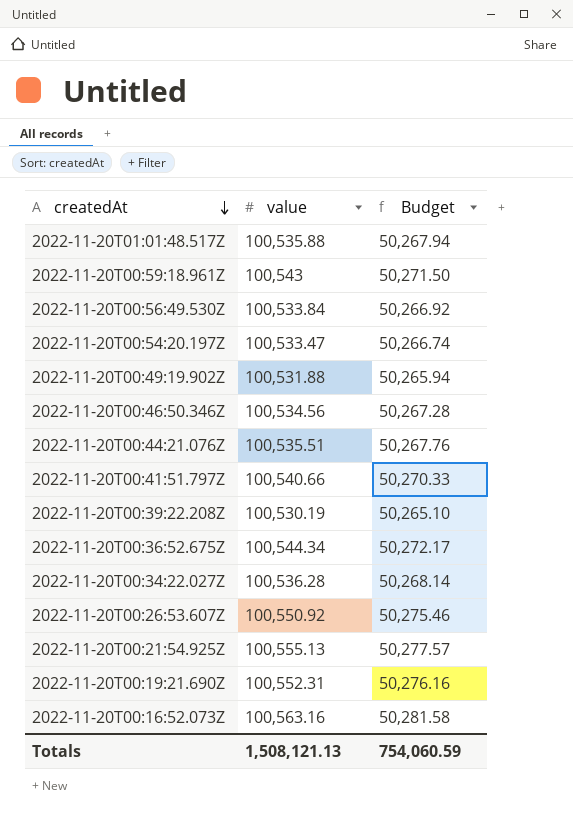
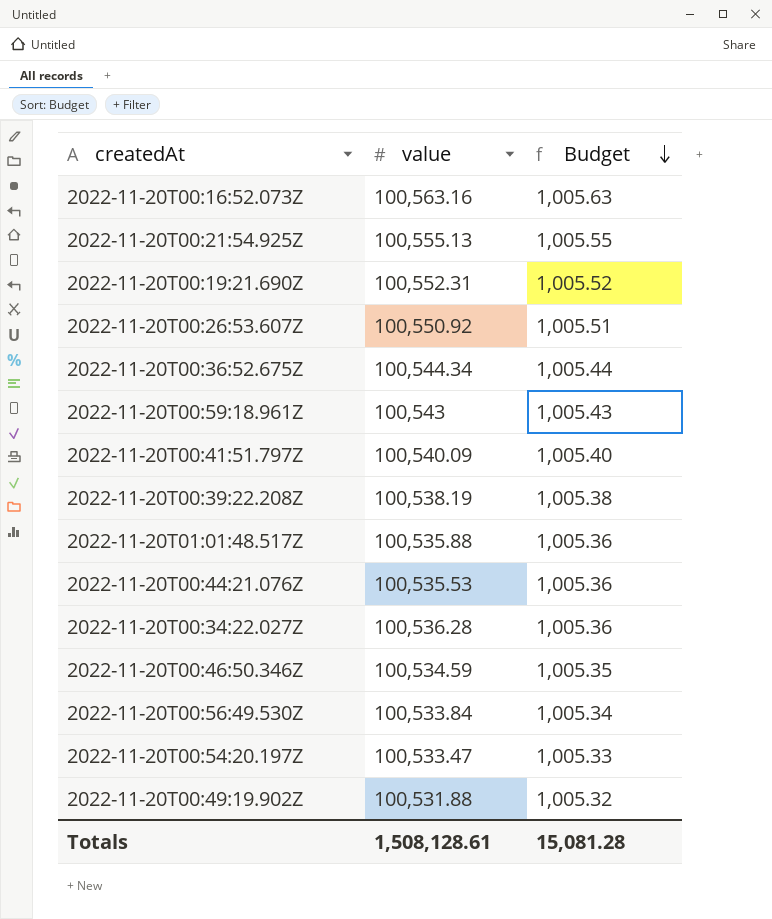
row order: createdAt descending -> Budget descending
column Budget | formula: [value] * 0.5 -> [value] * 0.01
2022-11-20T00:41:51.797Z | value: 100,540.66 -> 100,540.09
2022-11-20T00:39:22.208Z | value: 100,530.19 -> 100,538.19
2022-11-20T00:44:21.076Z | value: 100,535.51 -> 100,535.53
2022-11-20T00:46:50.346Z | value: 100,534.56 -> 100,534.59
Totals | value: 1,508,121.13 -> 1,508,128.61
Totals | Budget: 754,060.59 -> 15,081.28

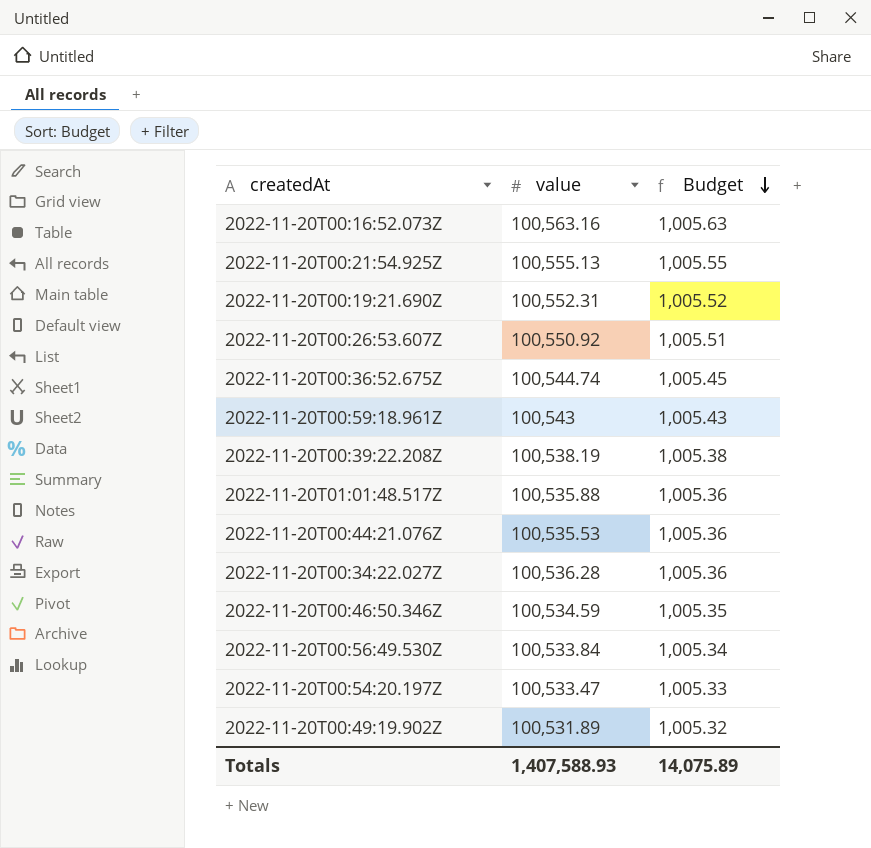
row 2022-11-20T00:41:51.797Z: 100,540.09 | 1,005.40 -> none
2022-11-20T00:36:52.675Z | value: 100,544.34 -> 100,544.74
2022-11-20T00:36:52.675Z | Budget: 1,005.44 -> 1,005.45
2022-11-20T00:49:19.902Z | value: 100,531.88 -> 100,531.89
Totals | value: 1,508,128.61 -> 1,407,588.93
Totals | Budget: 15,081.28 -> 14,075.89

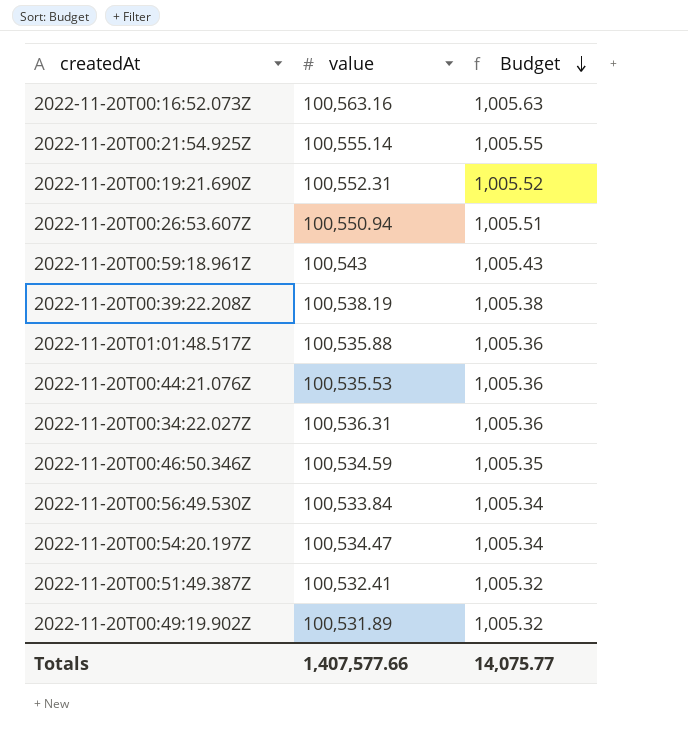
row 2022-11-20T00:36:52.675Z: 100,544.74 | 1,005.45 -> none
2022-11-20T00:21:54.925Z | value: 100,555.13 -> 100,555.14
2022-11-20T00:26:53.607Z | value: 100,550.92 -> 100,550.94
2022-11-20T00:34:22.027Z | value: 100,536.28 -> 100,536.31
2022-11-20T00:54:20.197Z | value: 100,533.47 -> 100,534.47
2022-11-20T00:54:20.197Z | Budget: 1,005.33 -> 1,005.34
row 2022-11-20T00:51:49.387Z: none -> 100,532.41 | 1,005.32
Totals | value: 1,407,588.93 -> 1,407,577.66
Totals | Budget: 14,075.89 -> 14,075.77

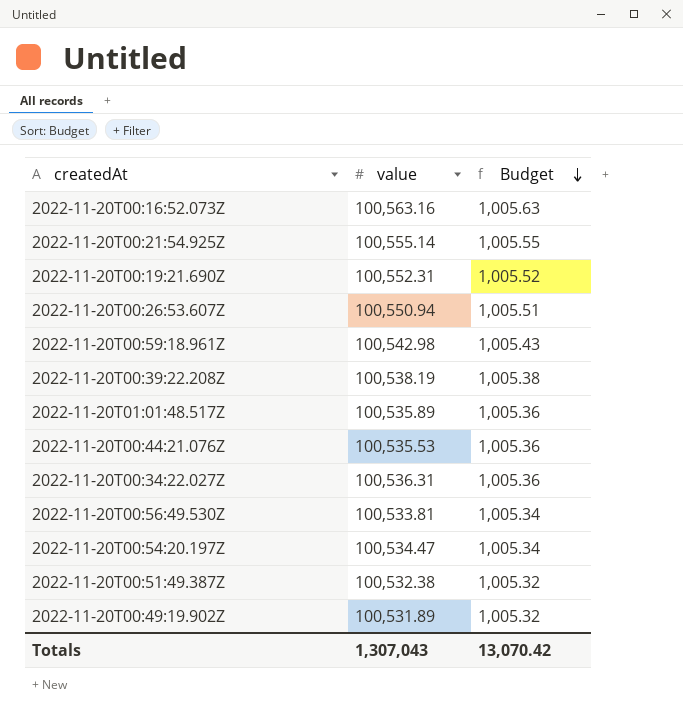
row 2022-11-20T00:46:50.346Z: 100,534.59 | 1,005.35 -> none
2022-11-20T00:59:18.961Z | value: 100,543 -> 100,542.98
2022-11-20T01:01:48.517Z | value: 100,535.88 -> 100,535.89
2022-11-20T00:56:49.530Z | value: 100,533.84 -> 100,533.81
2022-11-20T00:51:49.387Z | value: 100,532.41 -> 100,532.38
Totals | value: 1,407,577.66 -> 1,307,043
Totals | Budget: 14,075.77 -> 13,070.42

